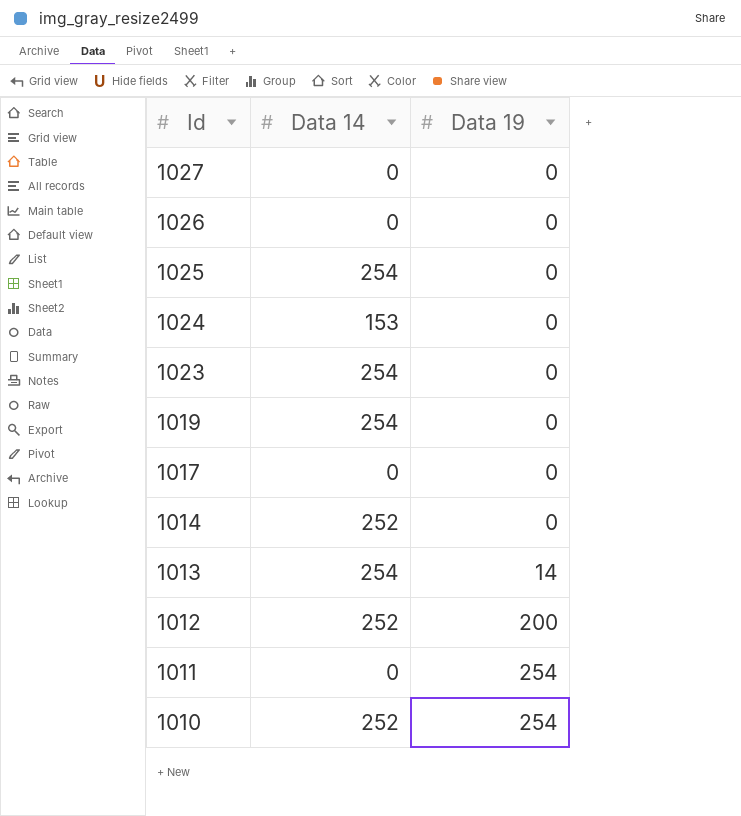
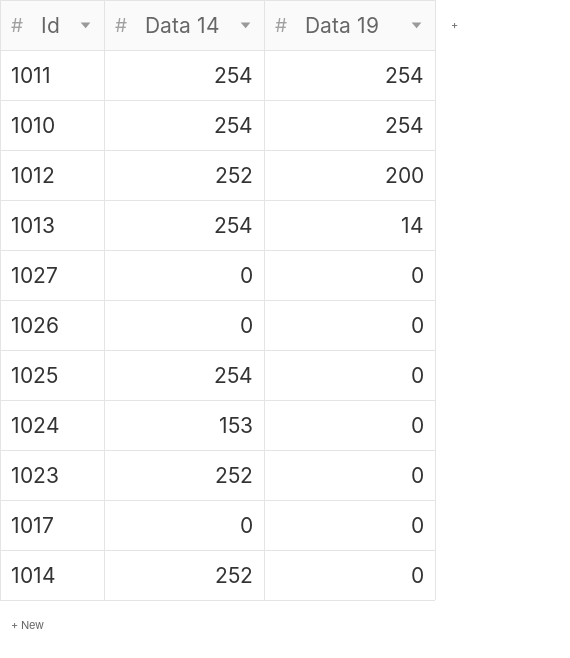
row order: Id descending -> Data 19 descending
row 1019: 254 | 0 -> none
1011 | Data 14: 0 -> 254
1010 | Data 14: 252 -> 254
1023 | Data 14: 254 -> 252

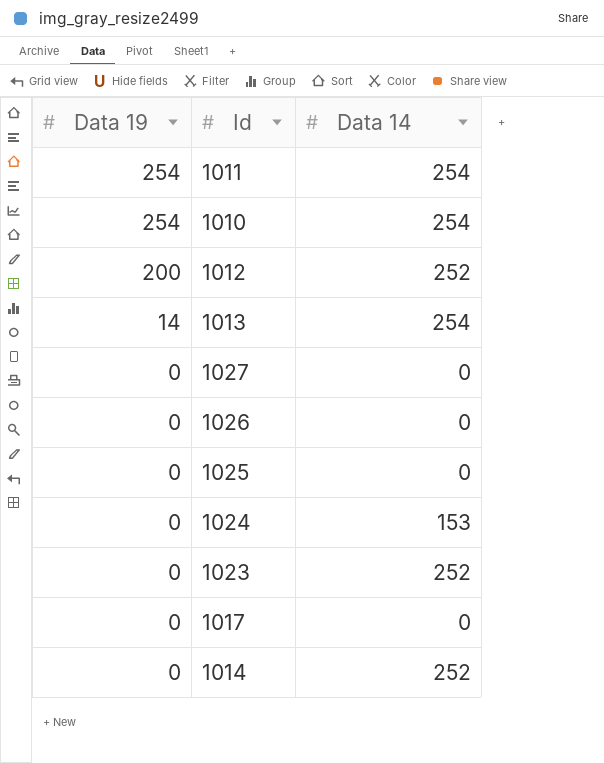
column Data 19 | position: 3 -> 1
1025 | Data 14: 254 -> 0

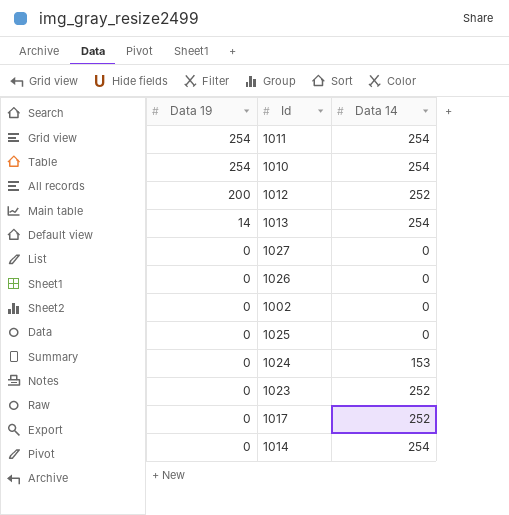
row 1002: none -> 0 | 0
1017 | Data 14: 0 -> 252
1014 | Data 14: 252 -> 254

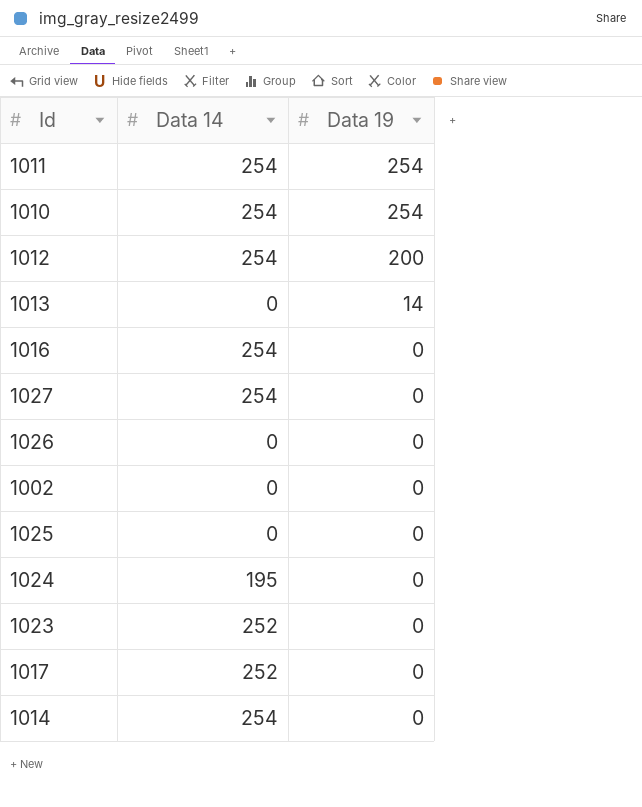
column Data 19 | position: 1 -> 3
1012 | Data 14: 252 -> 254
1013 | Data 14: 254 -> 0
row 1016: none -> 254 | 0
1027 | Data 14: 0 -> 254
1024 | Data 14: 153 -> 195

